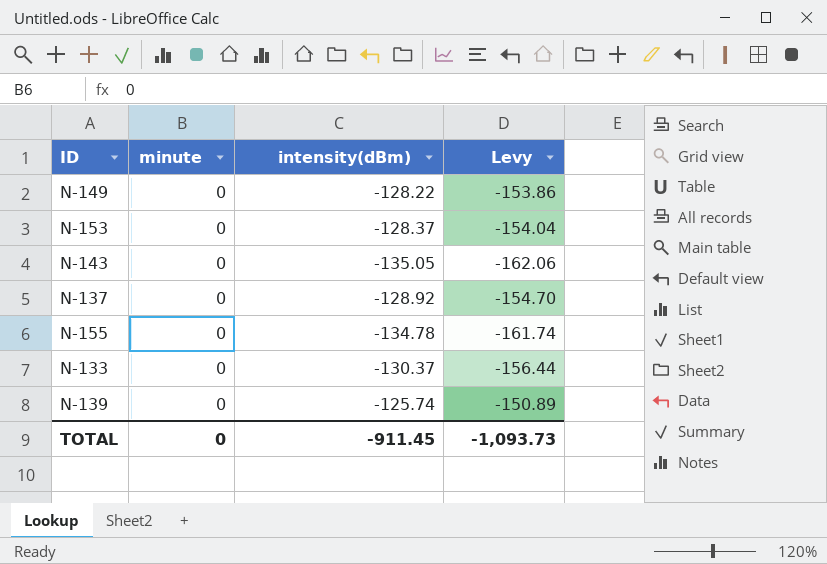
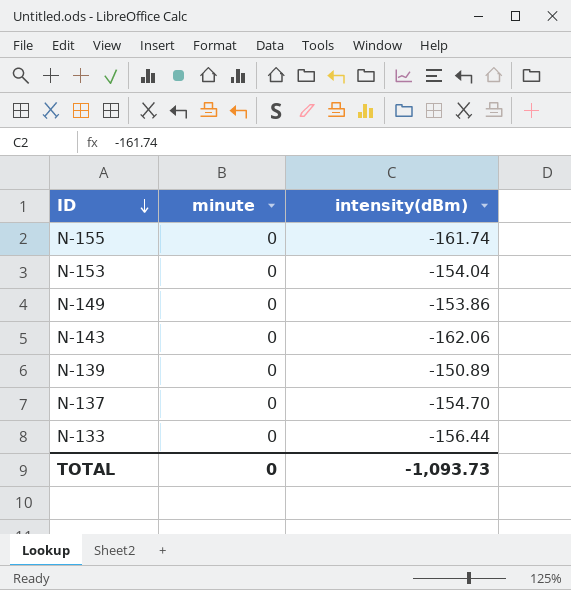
row order: none -> ID descending
column Levy | formula: [intensity(dBm)] * 1.2 -> none
N-155 | intensity(dBm): -134.78 -> -161.74
N-153 | intensity(dBm): -128.37 -> -154.04
N-149 | intensity(dBm): -128.22 -> -153.86
N-143 | intensity(dBm): -135.05 -> -162.06
N-139 | intensity(dBm): -125.74 -> -150.89
N-137 | intensity(dBm): -128.92 -> -154.70
N-133 | intensity(dBm): -130.37 -> -156.44
TOTAL | intensity(dBm): -911.45 -> -1,093.73

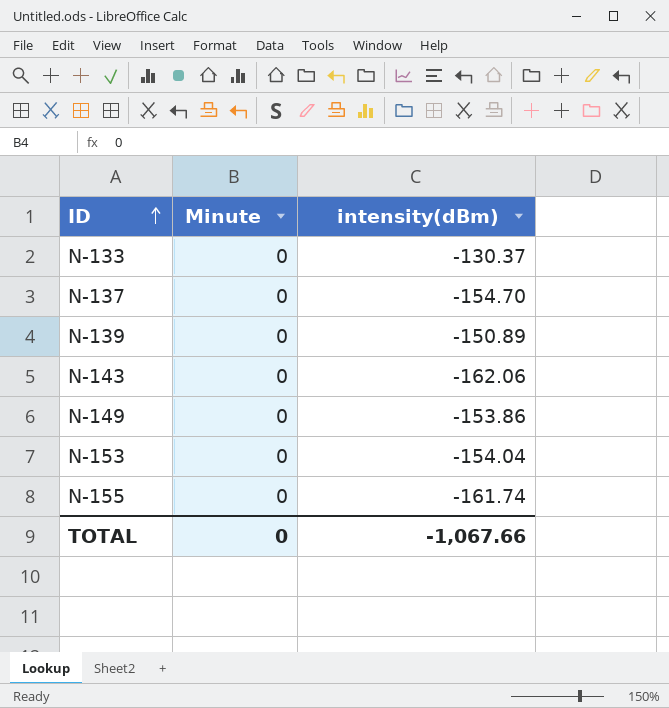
row order: ID descending -> ID ascending
column name: minute -> Minute
N-133 | intensity(dBm): -156.44 -> -130.37
TOTAL | intensity(dBm): -1,093.73 -> -1,067.66

